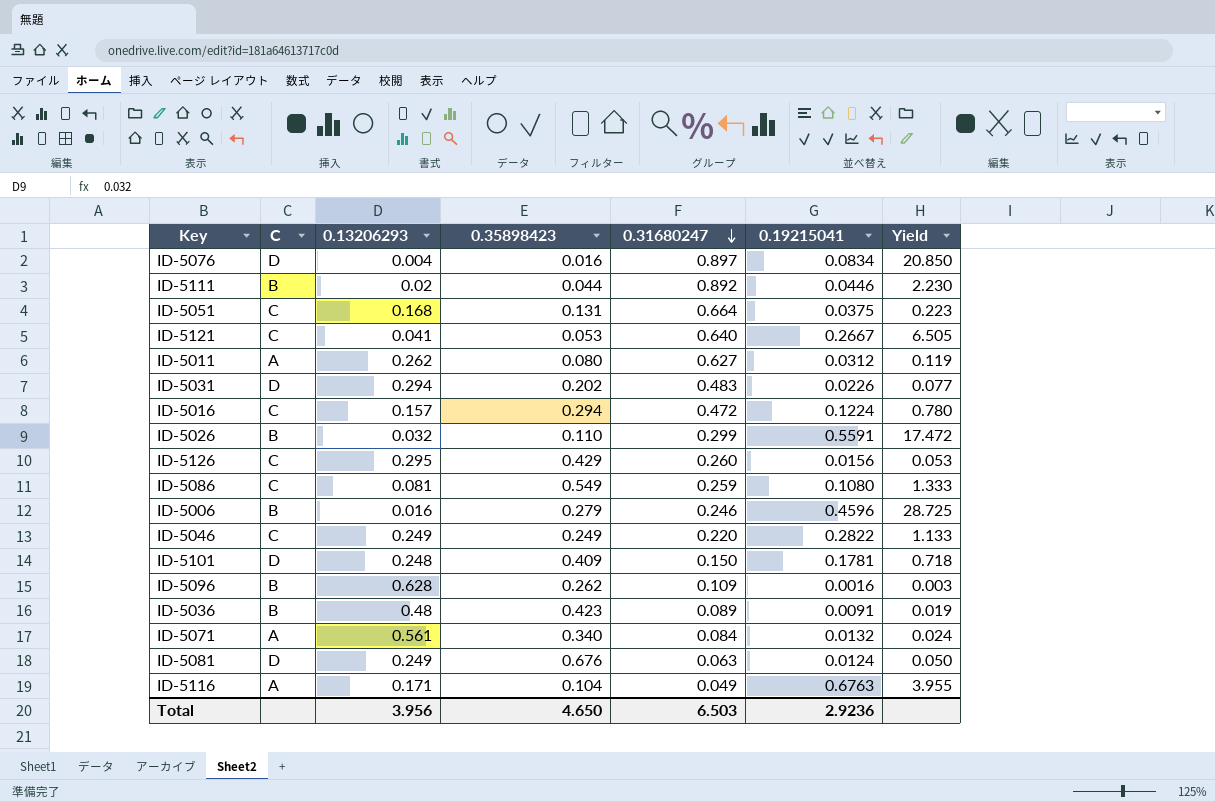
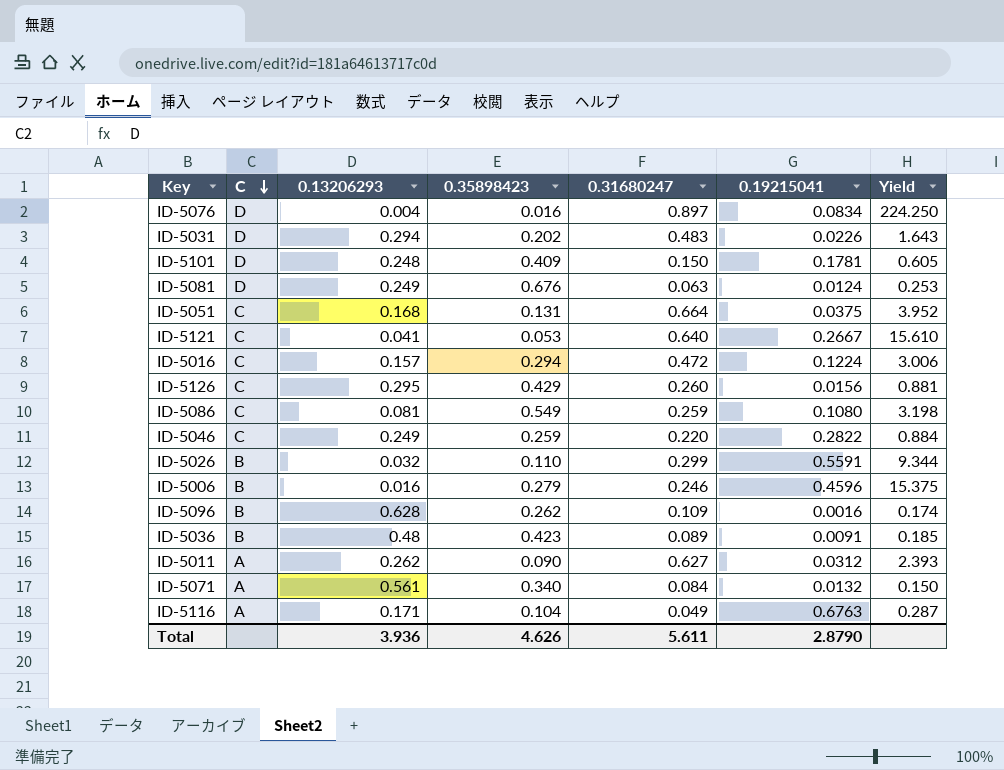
row order: 0.31680247 descending -> C descending
column Yield | formula: [0.19215041] / [0.13206293] -> [0.31680247] / [0.13206293]
row ID-5111: B | 0.02 | 0.044 | 0.892 | 0.0446 | 2.230 -> none
ID-5046 | 0.35898423: 0.249 -> 0.259
ID-5011 | 0.35898423: 0.080 -> 0.090
Total | 0.13206293: 3.956 -> 3.936
Total | 0.35898423: 4.650 -> 4.626
Total | 0.31680247: 6.503 -> 5.611
Total | 0.19215041: 2.9236 -> 2.8790

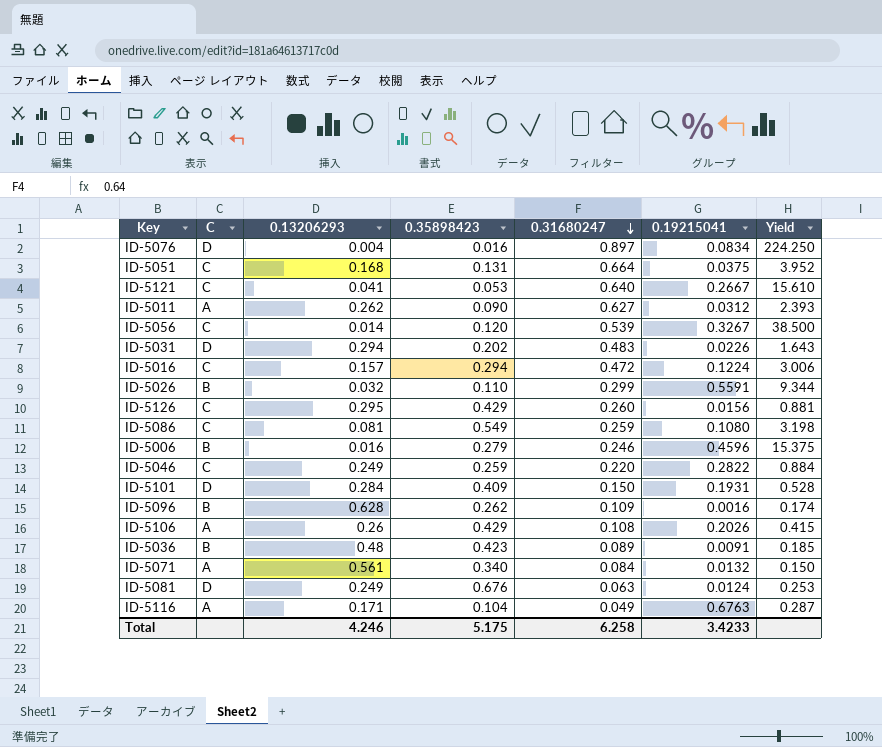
row order: C descending -> 0.31680247 descending
row ID-5056: none -> C | 0.014 | 0.120 | 0.539 | 0.3267 | 38.500
ID-5101 | 0.13206293: 0.248 -> 0.284
ID-5101 | 0.19215041: 0.1781 -> 0.1931
ID-5101 | Yield: 0.605 -> 0.528
row ID-5106: none -> A | 0.26 | 0.429 | 0.108 | 0.2026 | 0.415
Total | 0.13206293: 3.936 -> 4.246
Total | 0.35898423: 4.626 -> 5.175
Total | 0.31680247: 5.611 -> 6.258
Total | 0.19215041: 2.8790 -> 3.4233

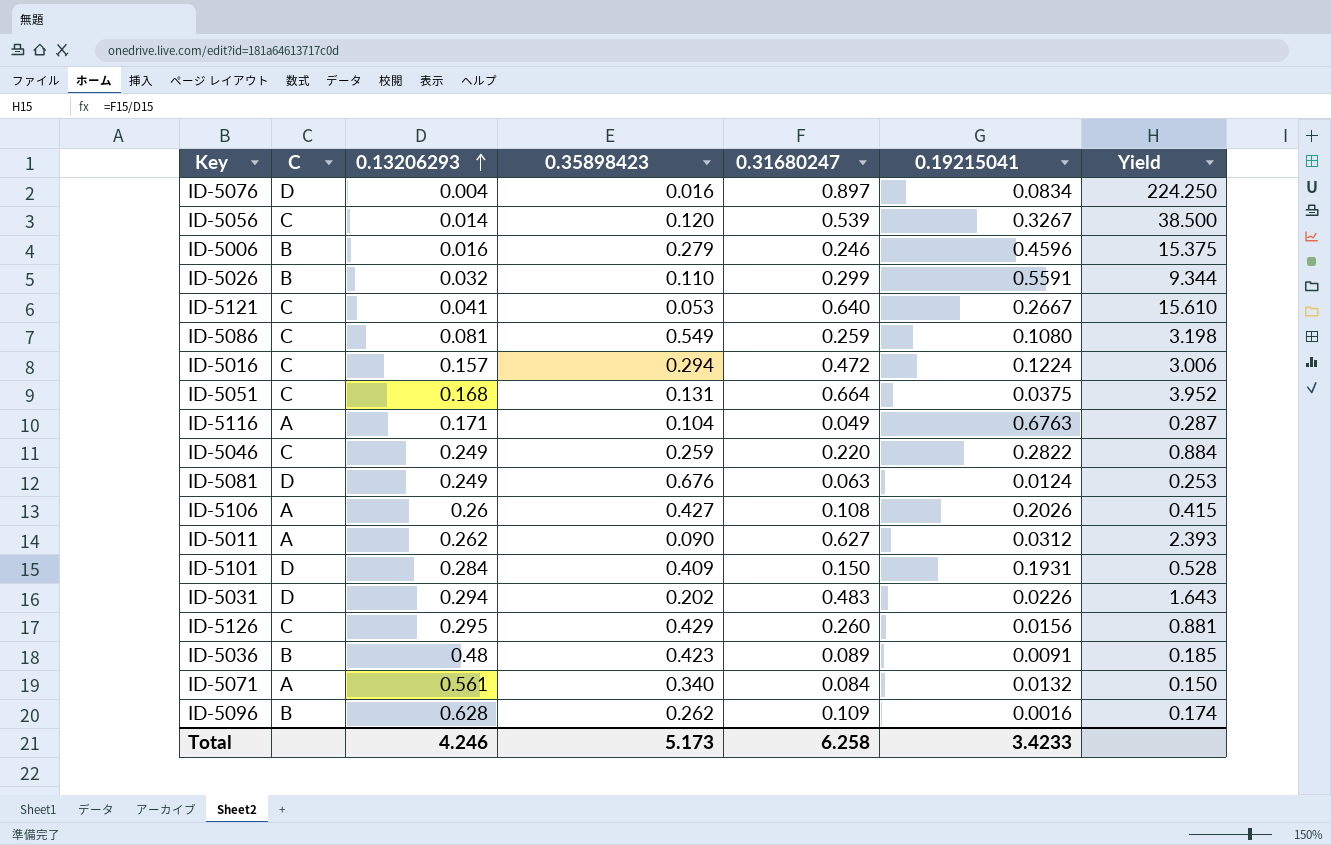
row order: 0.31680247 descending -> 0.13206293 ascending
ID-5106 | 0.35898423: 0.429 -> 0.427
Total | 0.35898423: 5.175 -> 5.173

